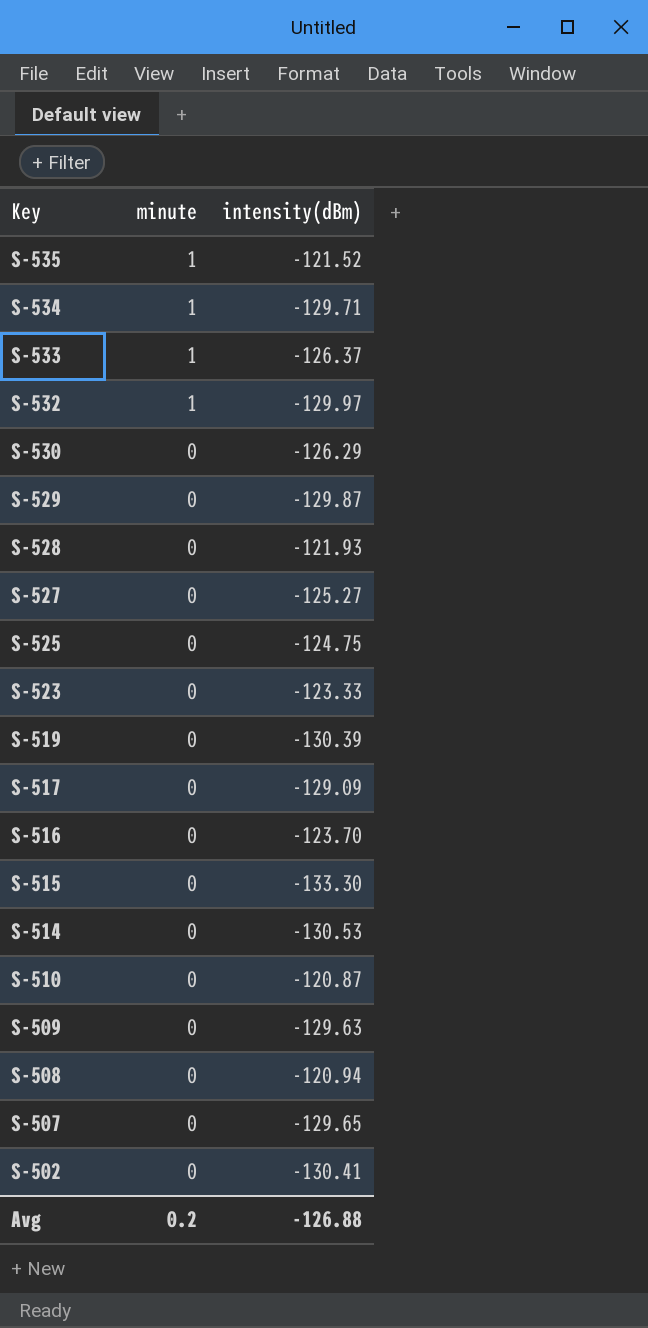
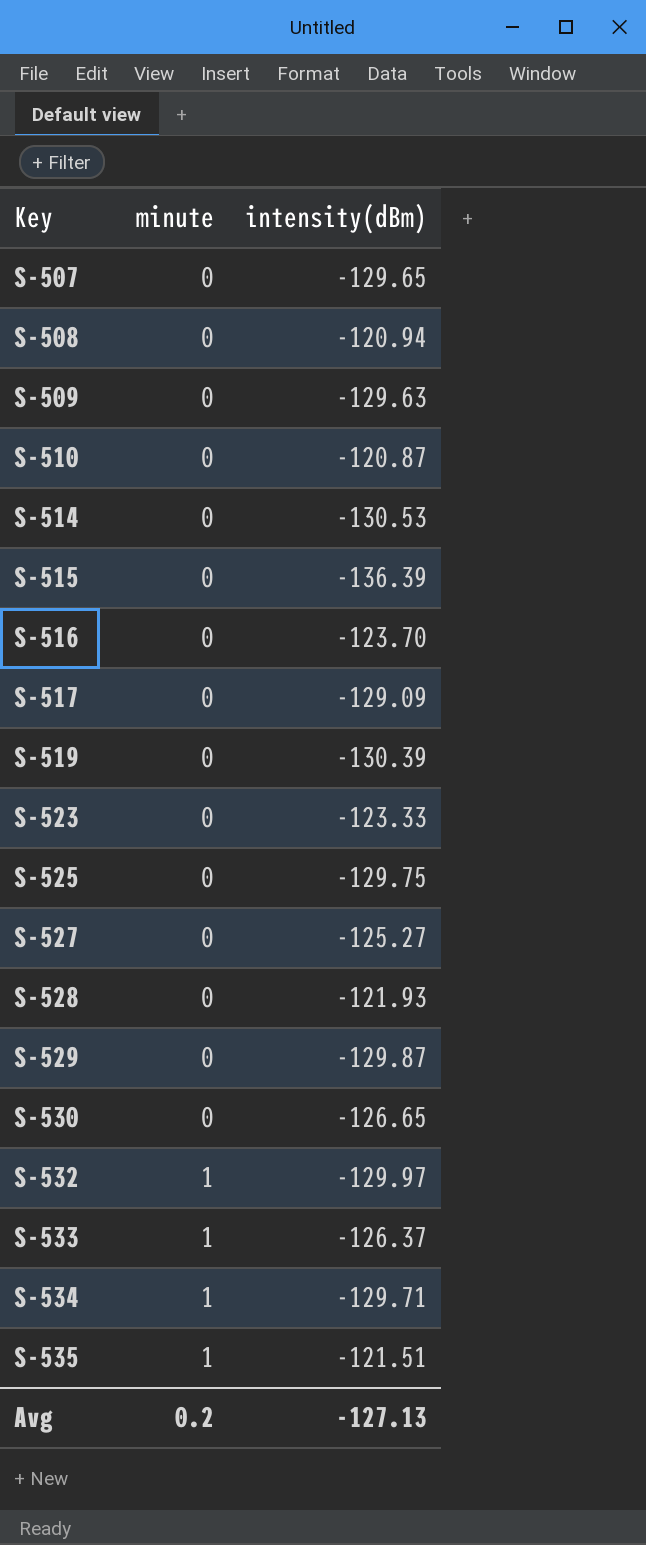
row order: Key descending -> Key ascending
row S-502: 0 | -130.41 -> none
S-515 | intensity(dBm): -133.30 -> -136.39
S-525 | intensity(dBm): -124.75 -> -129.75
S-530 | intensity(dBm): -126.29 -> -126.65
S-535 | intensity(dBm): -121.52 -> -121.51
Avg | intensity(dBm): -126.88 -> -127.13

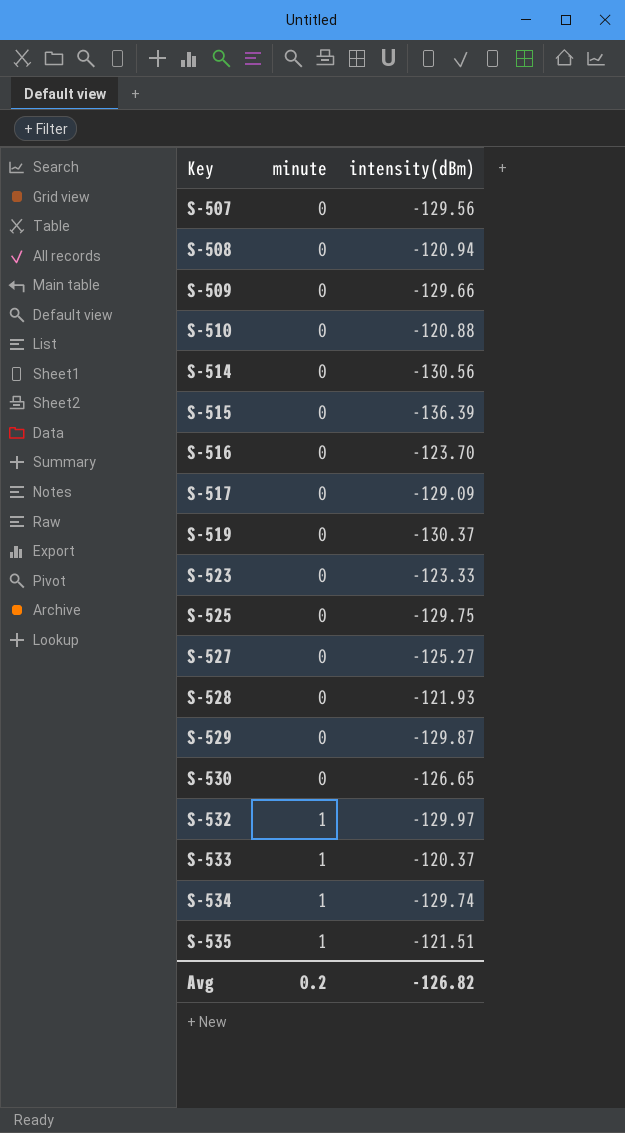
S-507 | intensity(dBm): -129.65 -> -129.56
S-509 | intensity(dBm): -129.63 -> -129.66
S-510 | intensity(dBm): -120.87 -> -120.88
S-514 | intensity(dBm): -130.53 -> -130.56
S-519 | intensity(dBm): -130.39 -> -130.37
S-533 | intensity(dBm): -126.37 -> -120.37
S-534 | intensity(dBm): -129.71 -> -129.74
Avg | intensity(dBm): -127.13 -> -126.82

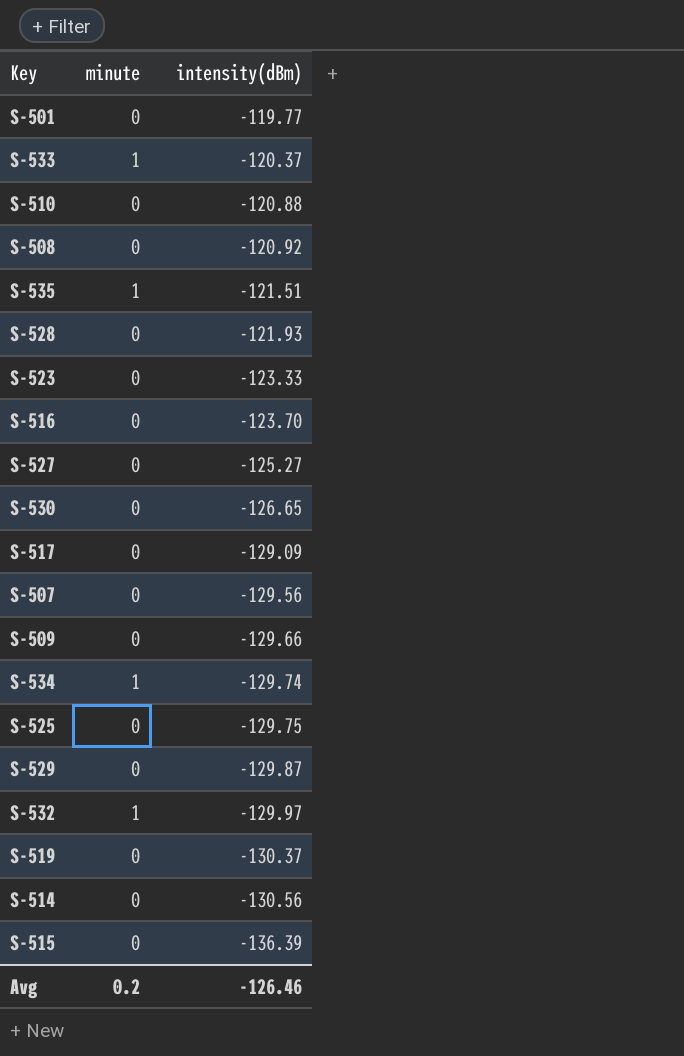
row order: Key ascending -> intensity(dBm) descending
row S-501: none -> 0 | -119.77
S-508 | intensity(dBm): -120.94 -> -120.92
Avg | intensity(dBm): -126.82 -> -126.46

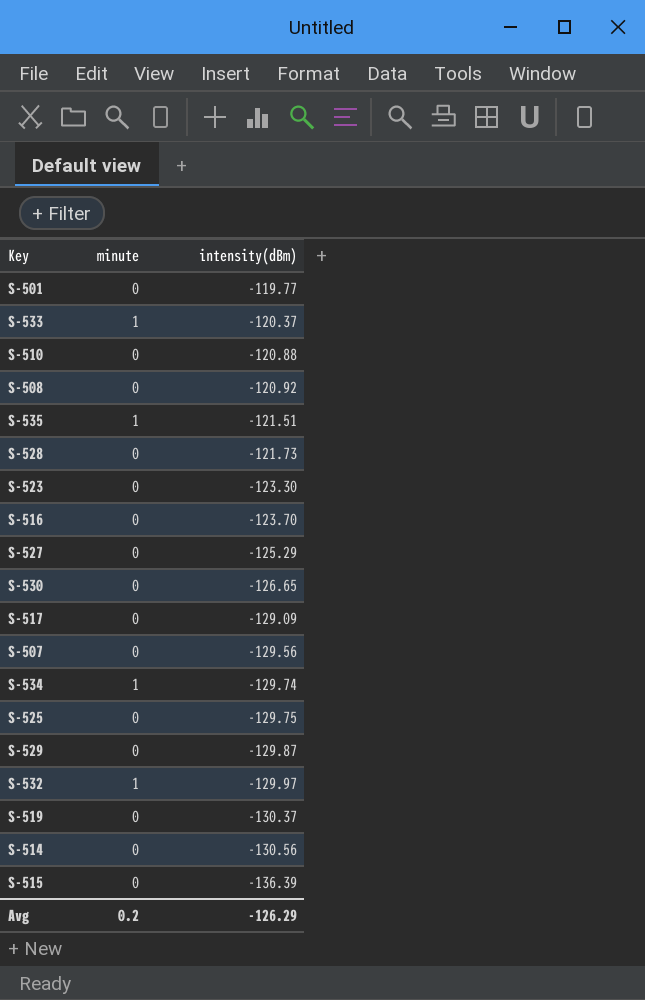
row S-509: 0 | -129.66 -> none
S-528 | intensity(dBm): -121.93 -> -121.73
S-523 | intensity(dBm): -123.33 -> -123.30
S-527 | intensity(dBm): -125.27 -> -125.29
Avg | intensity(dBm): -126.46 -> -126.29

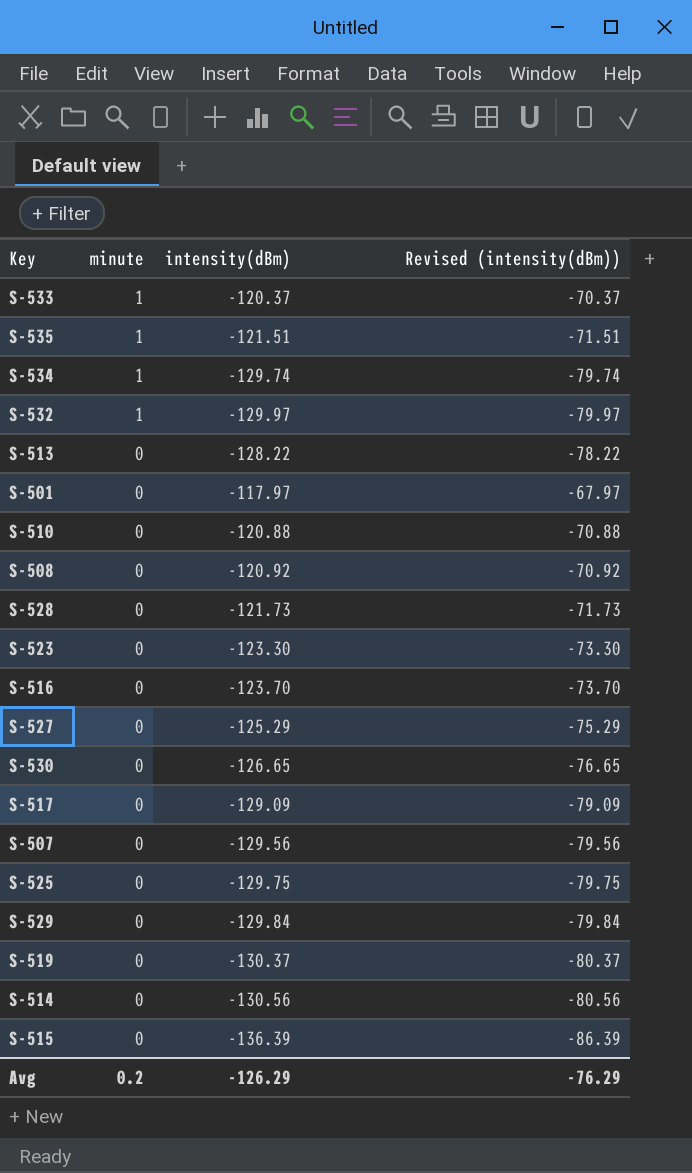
row order: intensity(dBm) descending -> minute descending
column Revised (intensity(dBm)) | formula: none -> [intensity(dBm)] + 50
row S-513: none -> 0 | -128.22 | -78.22
S-501 | intensity(dBm): -119.77 -> -117.97
S-529 | intensity(dBm): -129.87 -> -129.84

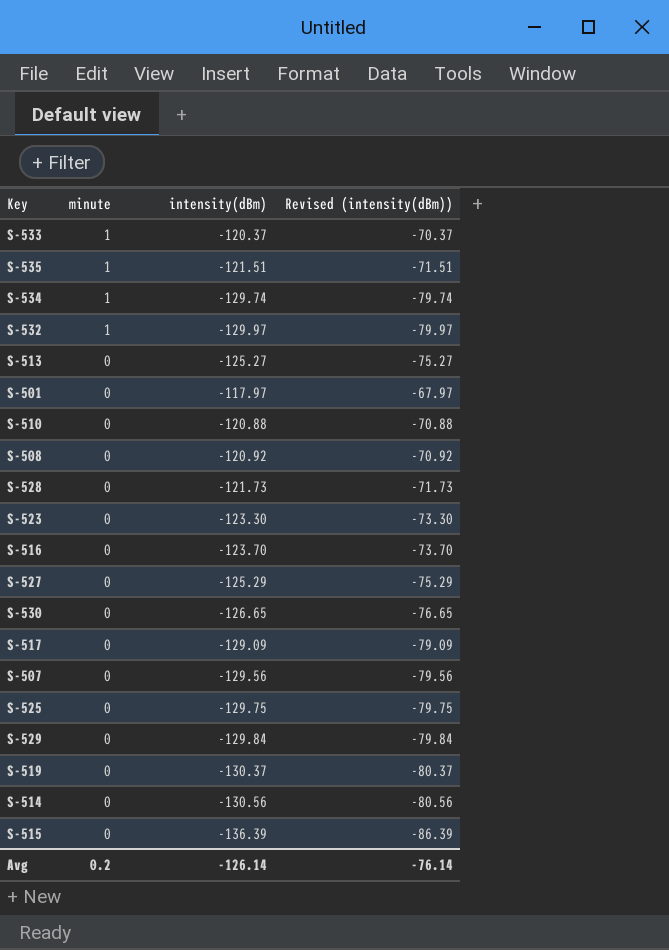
S-513 | intensity(dBm): -128.22 -> -125.27
S-513 | Revised (intensity(dBm)): -78.22 -> -75.27
Avg | intensity(dBm): -126.29 -> -126.14
Avg | Revised (intensity(dBm)): -76.29 -> -76.14

